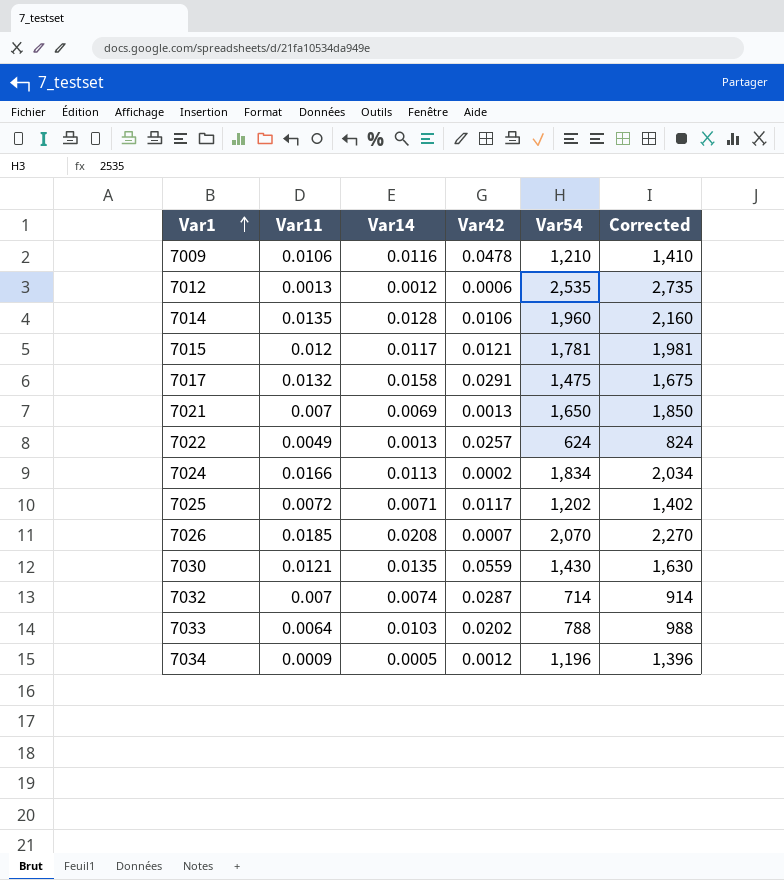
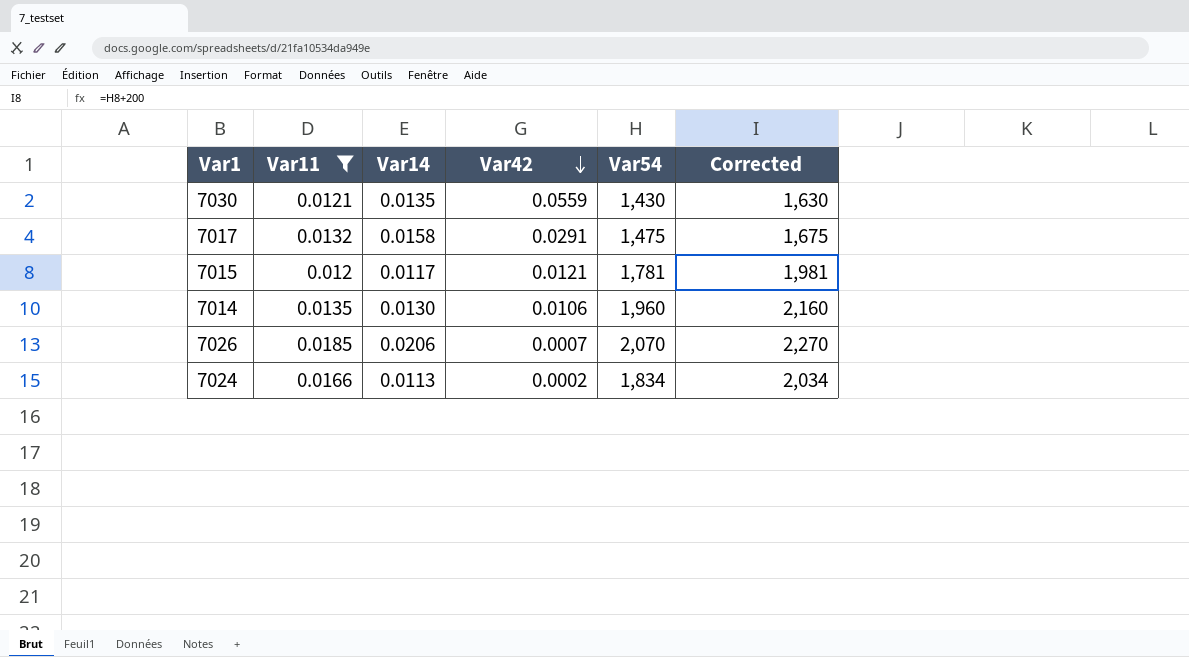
filter: none -> Var11 >= 0.012
row order: Var1 ascending -> Var42 descending
7014 | Var14: 0.0128 -> 0.0130
7026 | Var14: 0.0208 -> 0.0206

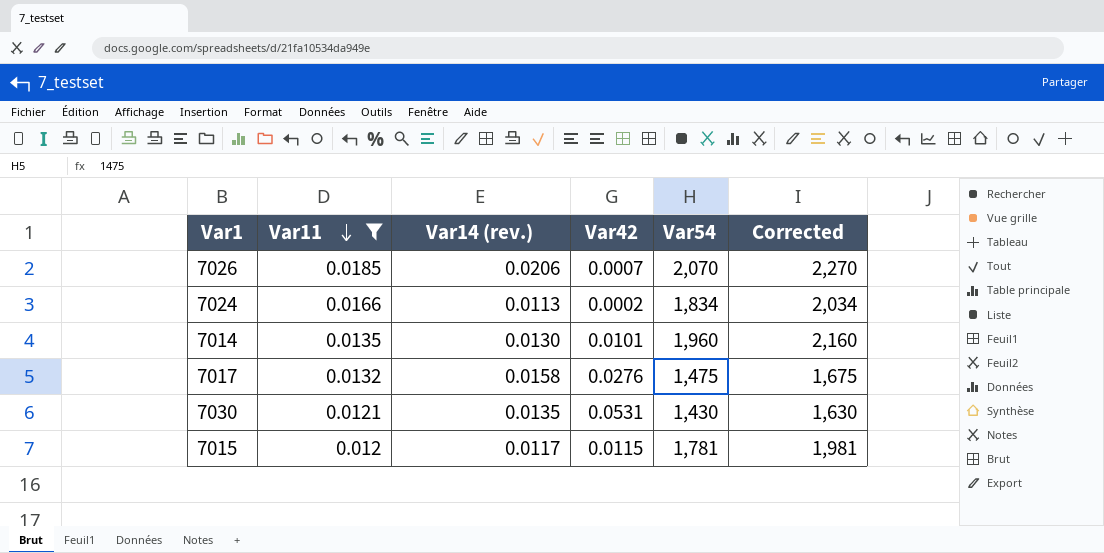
row order: Var42 descending -> Var11 descending
column name: Var14 -> Var14 (rev.)
7014 | Var42: 0.0106 -> 0.0101
7017 | Var42: 0.0291 -> 0.0276
7030 | Var42: 0.0559 -> 0.0531
7015 | Var42: 0.0121 -> 0.0115

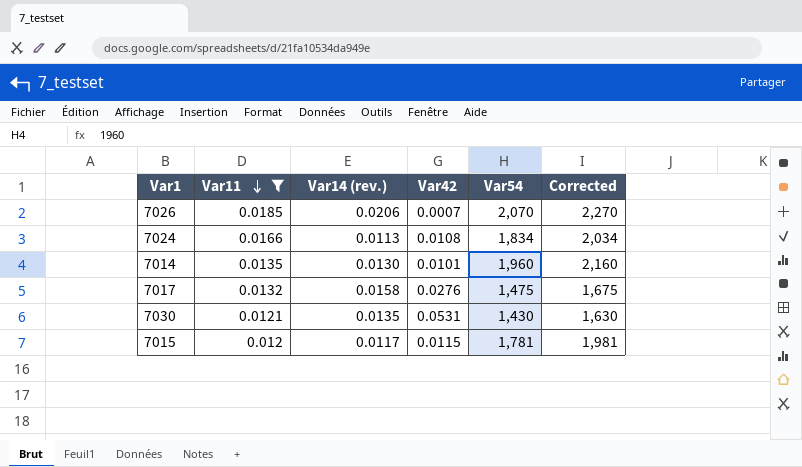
7024 | Var42: 0.0002 -> 0.0108

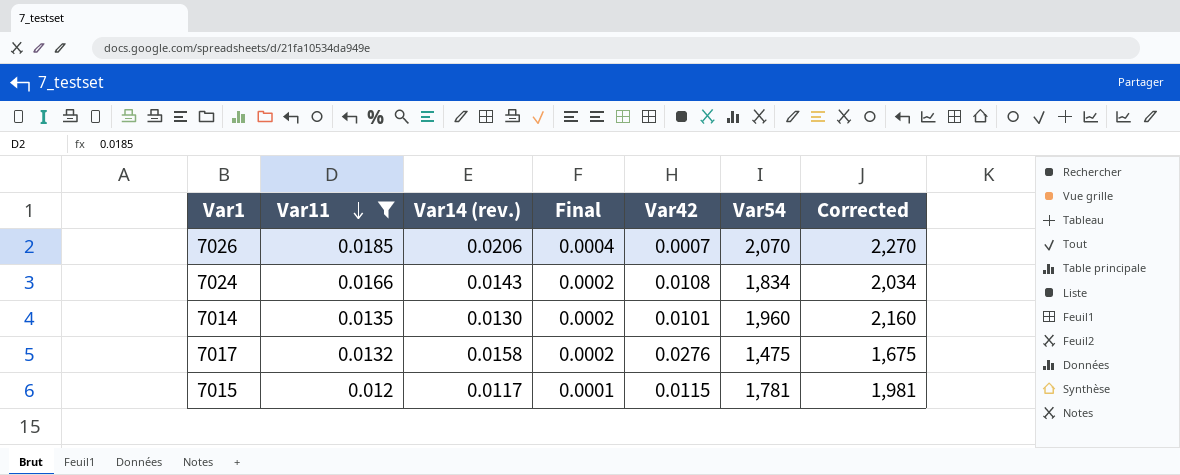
column Final | formula: none -> [Var11] * [Var14 (rev.)]
row 7030: 0.0121 | 0.0135 | 0.0531 | 1,430 | 1,630 -> none
7024 | Var14 (rev.): 0.0113 -> 0.0143

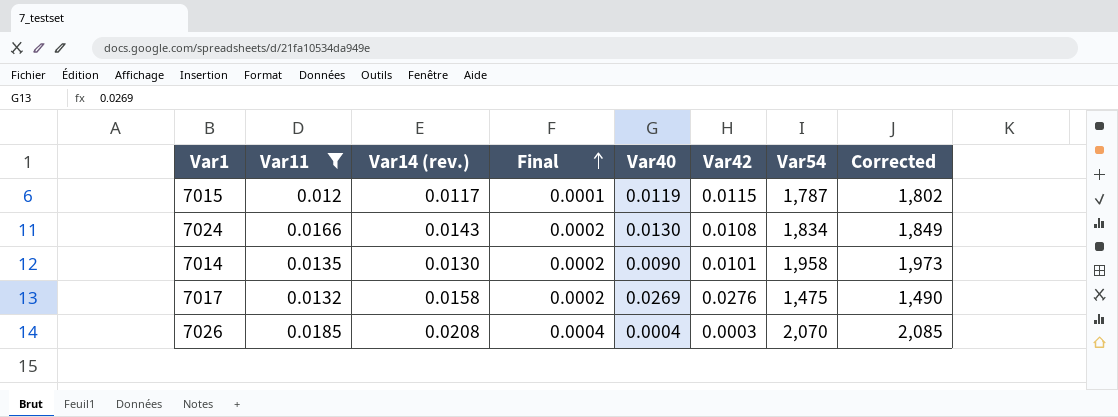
row order: Var11 descending -> Final ascending
column Var40 | position: none -> 5
column Corrected | formula: [Var54] + 200 -> [Var54] + 15
7015 | Var54: 1,781 -> 1,787
7014 | Var54: 1,960 -> 1,958
7026 | Var14 (rev.): 0.0206 -> 0.0208
7026 | Var42: 0.0007 -> 0.0003

